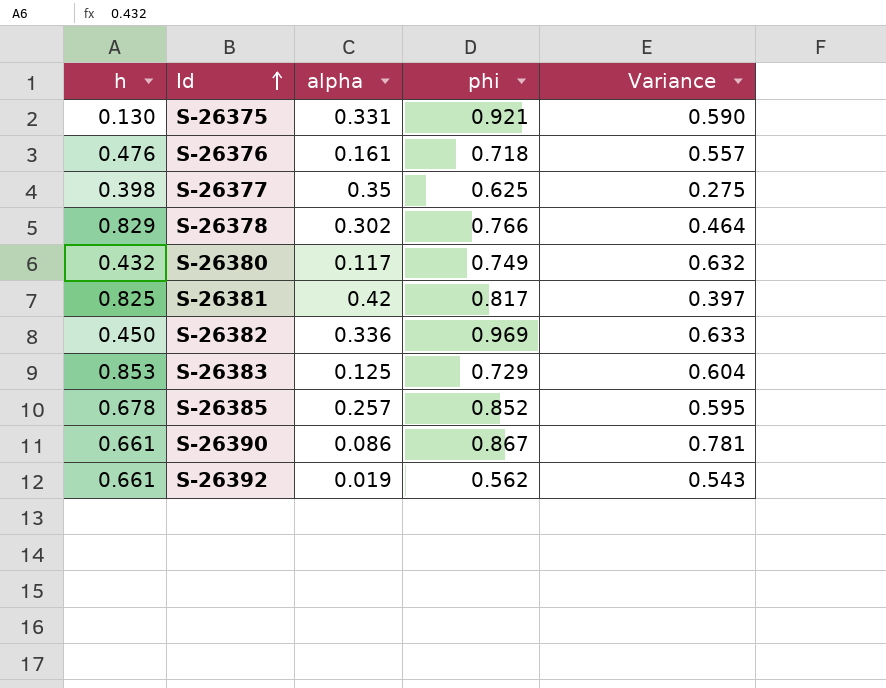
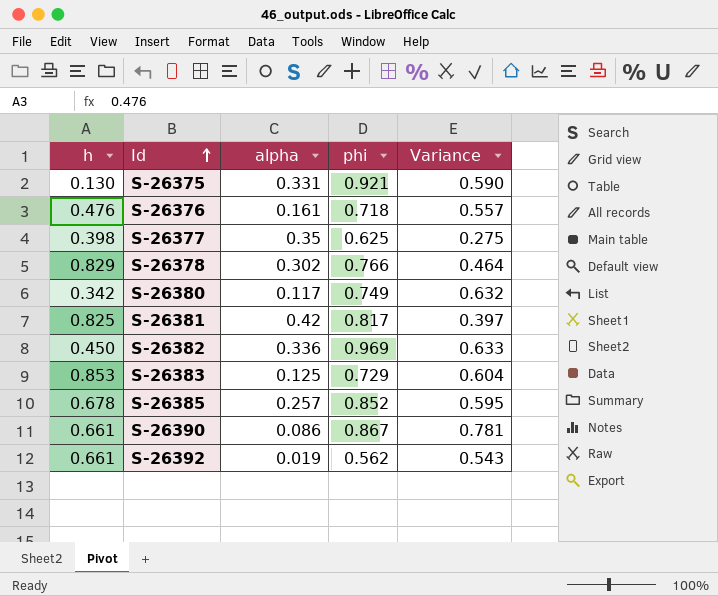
S-26380 | h: 0.432 -> 0.342

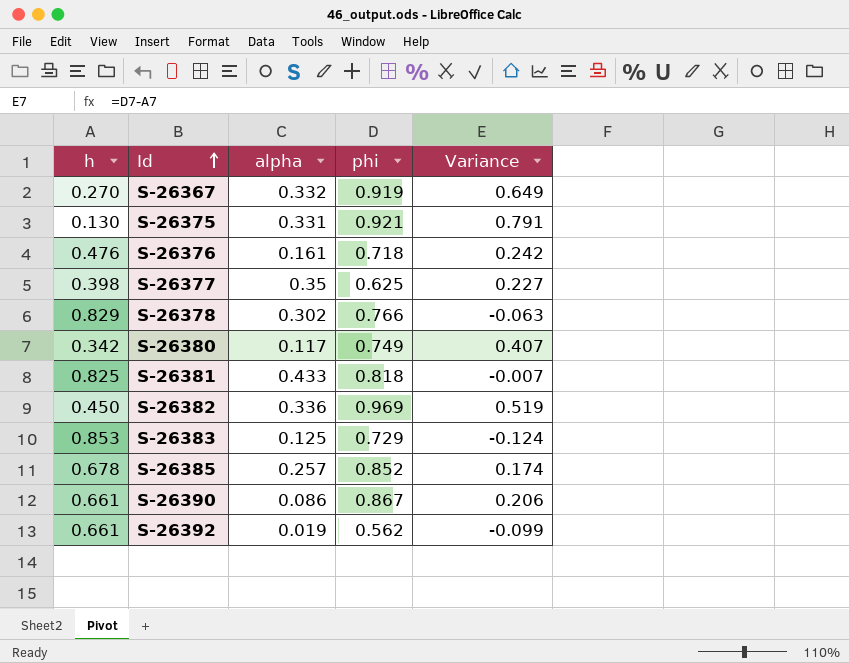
column Variance | formula: [phi] - [alpha] -> [phi] - [h]
row S-26367: none -> 0.270 | 0.332 | 0.919 | 0.649
S-26381 | alpha: 0.42 -> 0.433
S-26381 | phi: 0.817 -> 0.818

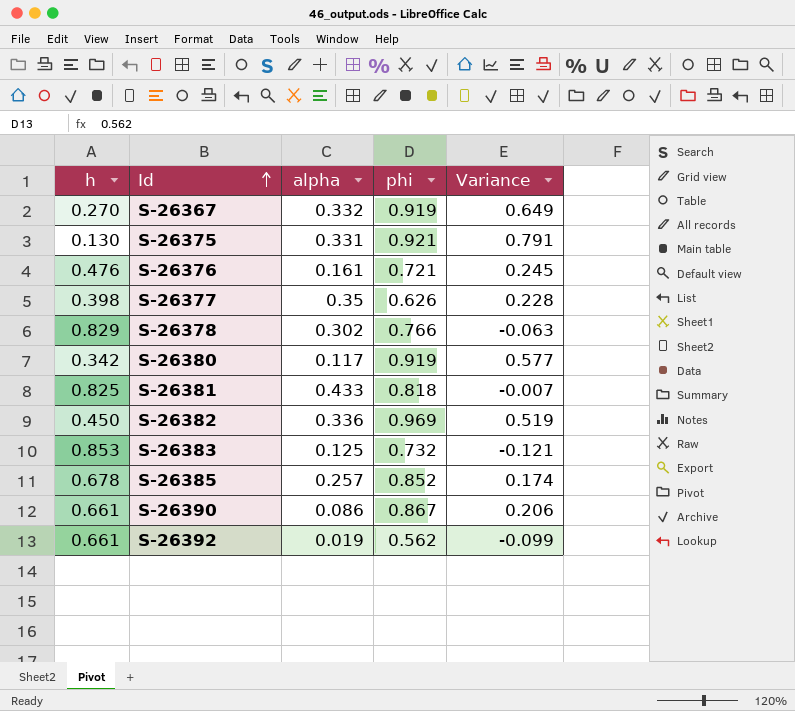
S-26376 | phi: 0.718 -> 0.721
S-26376 | Variance: 0.242 -> 0.245
S-26377 | phi: 0.625 -> 0.626
S-26377 | Variance: 0.227 -> 0.228
S-26380 | phi: 0.749 -> 0.919
S-26380 | Variance: 0.407 -> 0.577
S-26383 | phi: 0.729 -> 0.732
S-26383 | Variance: -0.124 -> -0.121

